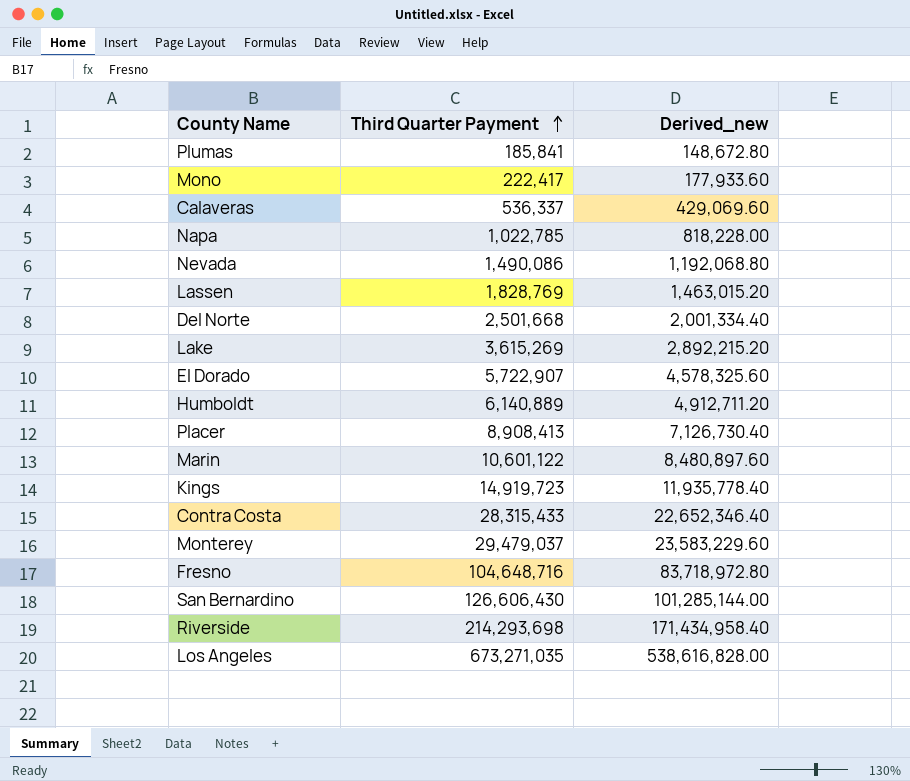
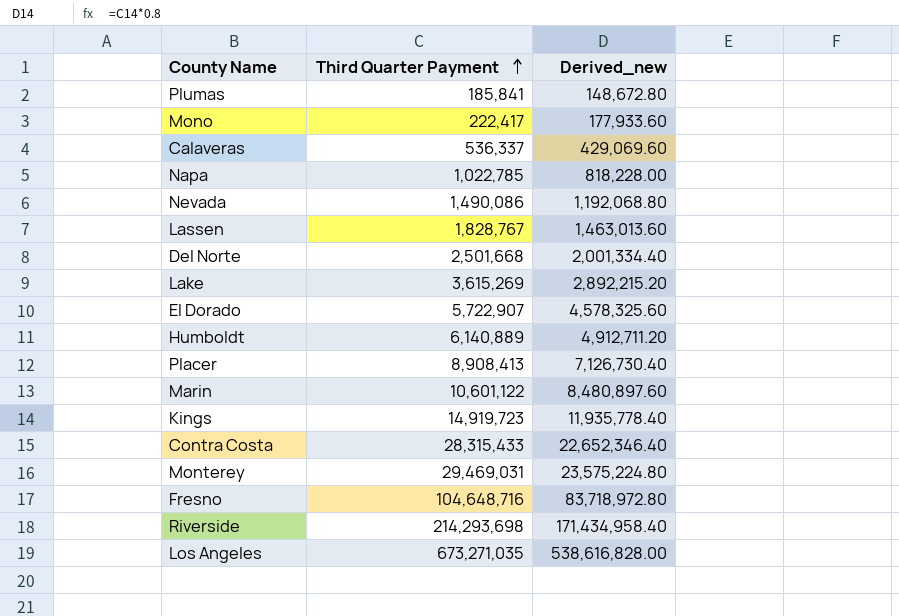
row San Bernardino: 126,606,430 | 101,285,144.00 -> none
Lassen | Third Quarter Payment: 1,828,769 -> 1,828,767
Lassen | Derived_new: 1,463,015.20 -> 1,463,013.60
Monterey | Third Quarter Payment: 29,479,037 -> 29,469,031
Monterey | Derived_new: 23,583,229.60 -> 23,575,224.80

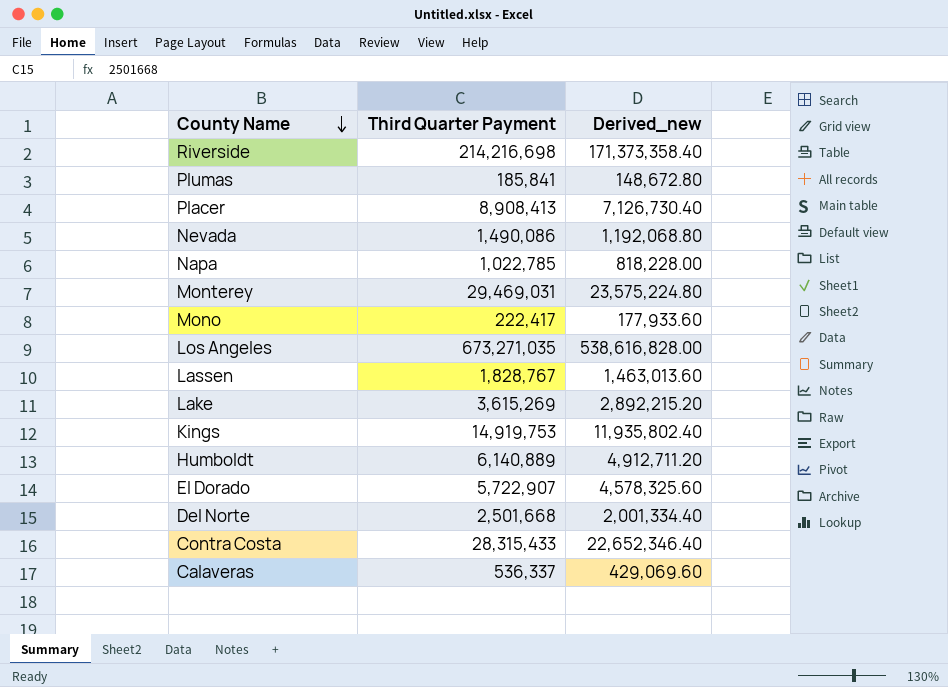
row order: Third Quarter Payment ascending -> County Name descending
row Marin: 10,601,122 | 8,480,897.60 -> none
row Fresno: 104,648,716 | 83,718,972.80 -> none
Riverside | Third Quarter Payment: 214,293,698 -> 214,216,698
Riverside | Derived_new: 171,434,958.40 -> 171,373,358.40
Kings | Third Quarter Payment: 14,919,723 -> 14,919,753
Kings | Derived_new: 11,935,778.40 -> 11,935,802.40

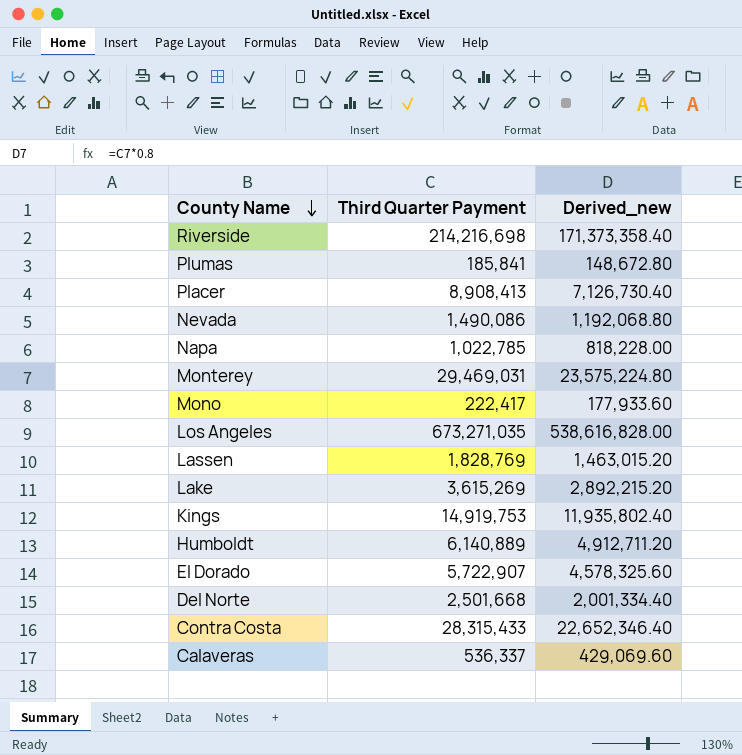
Lassen | Third Quarter Payment: 1,828,767 -> 1,828,769
Lassen | Derived_new: 1,463,013.60 -> 1,463,015.20

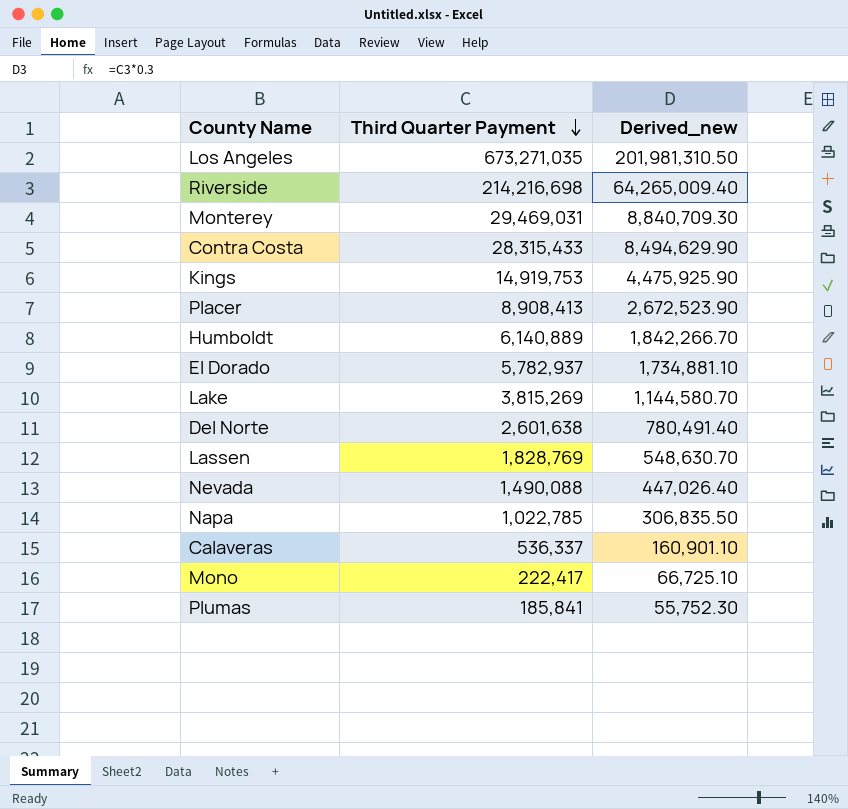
row order: County Name descending -> Third Quarter Payment descending
column Derived_new | formula: [Third Quarter Payment] * 0.8 -> [Third Quarter Payment] * 0.3
El Dorado | Third Quarter Payment: 5,722,907 -> 5,782,937
Lake | Third Quarter Payment: 3,615,269 -> 3,815,269
Del Norte | Third Quarter Payment: 2,501,668 -> 2,601,638
Nevada | Third Quarter Payment: 1,490,086 -> 1,490,088

